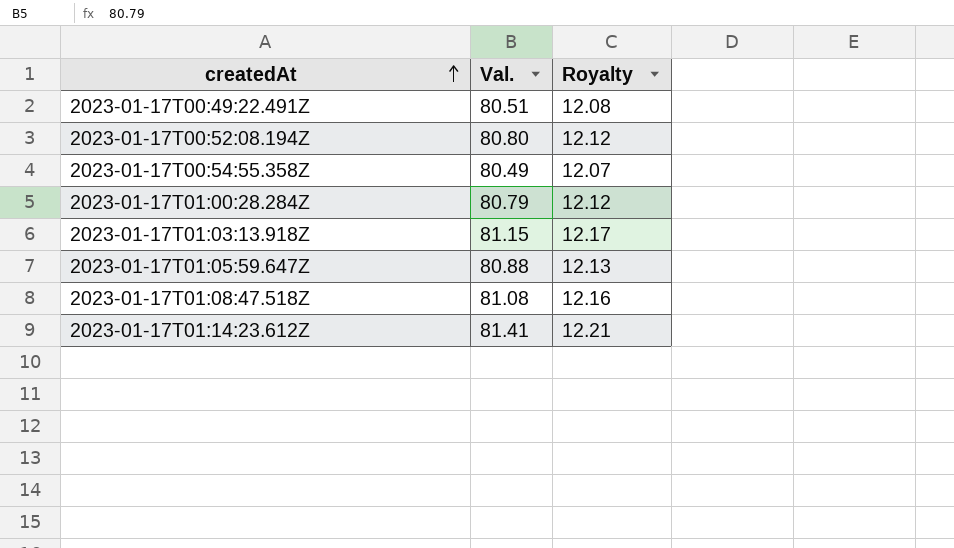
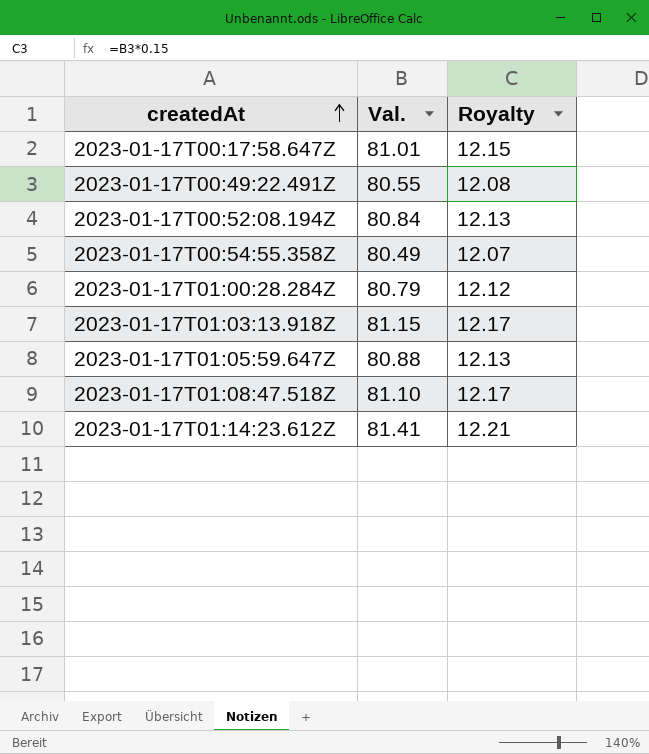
row 2023-01-17T00:17:58.647Z: none -> 81.01 | 12.15
2023-01-17T00:49:22.491Z | Val.: 80.51 -> 80.55
2023-01-17T00:52:08.194Z | Val.: 80.80 -> 80.84
2023-01-17T00:52:08.194Z | Royalty: 12.12 -> 12.13
2023-01-17T01:08:47.518Z | Val.: 81.08 -> 81.10
2023-01-17T01:08:47.518Z | Royalty: 12.16 -> 12.17

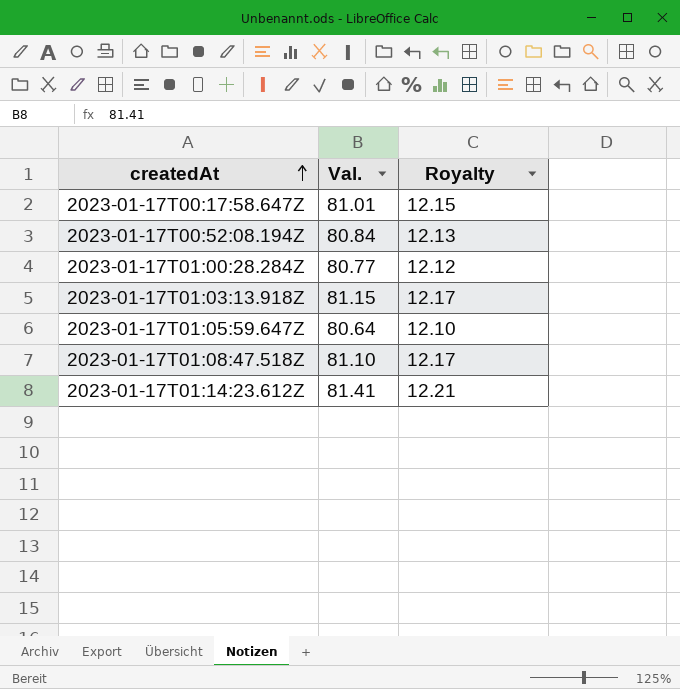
row 2023-01-17T00:49:22.491Z: 80.55 | 12.08 -> none
row 2023-01-17T00:54:55.358Z: 80.49 | 12.07 -> none
2023-01-17T01:00:28.284Z | Val.: 80.79 -> 80.77
2023-01-17T01:05:59.647Z | Val.: 80.88 -> 80.64
2023-01-17T01:05:59.647Z | Royalty: 12.13 -> 12.10

